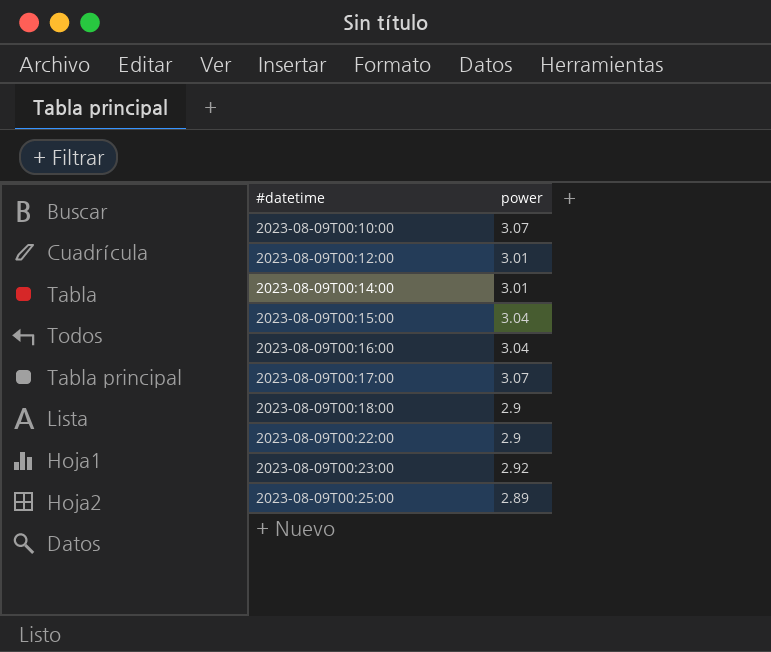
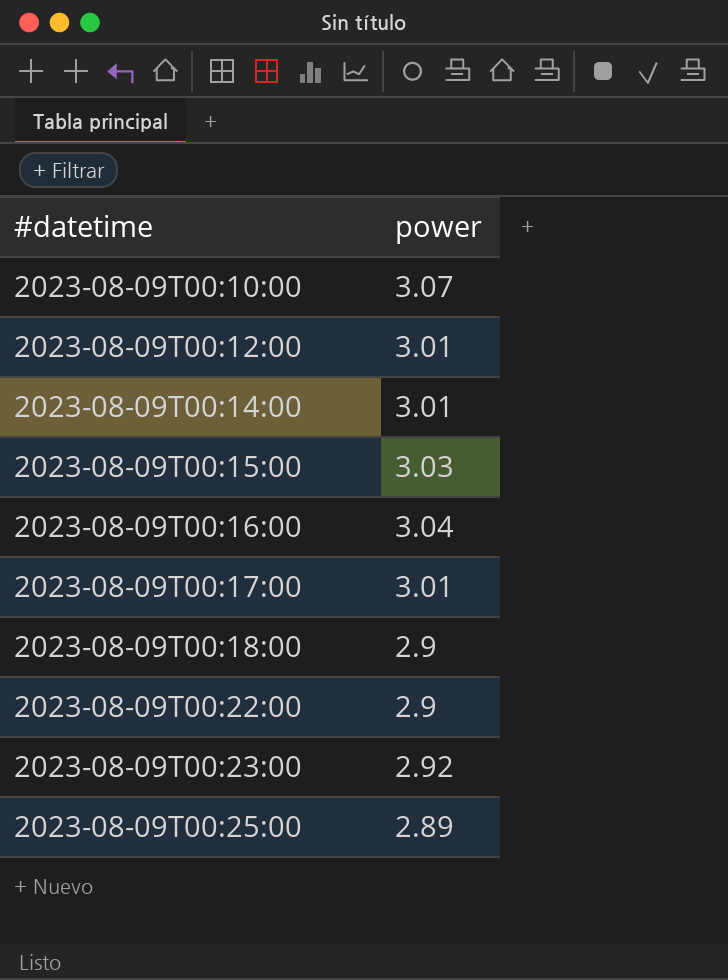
2023-08-09T00:15:00 | power: 3.04 -> 3.03
2023-08-09T00:17:00 | power: 3.07 -> 3.01

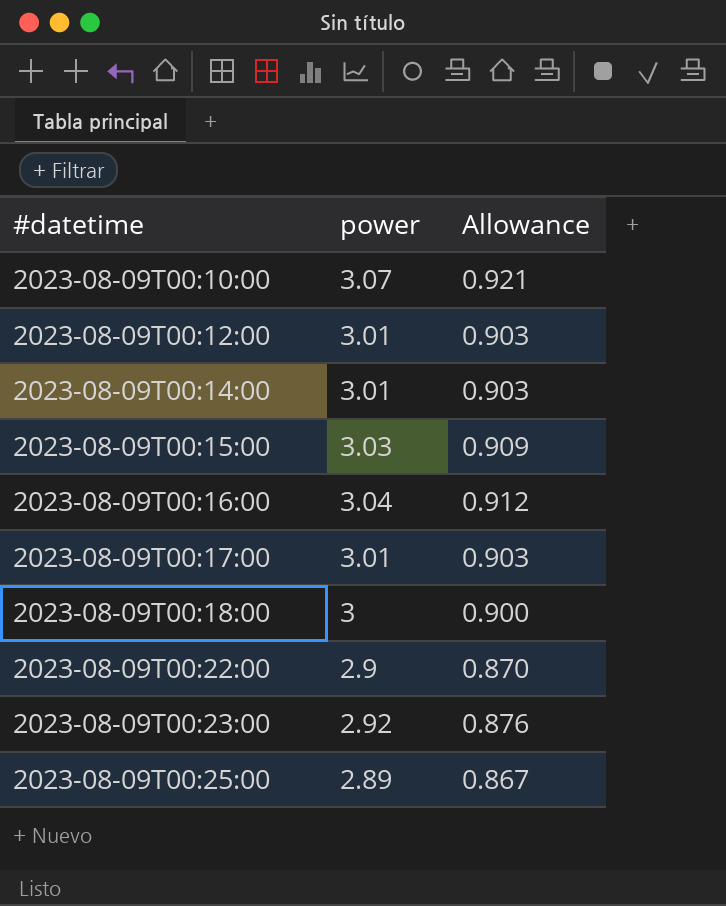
column Allowance | formula: none -> [power] * 0.3
2023-08-09T00:18:00 | power: 2.9 -> 3

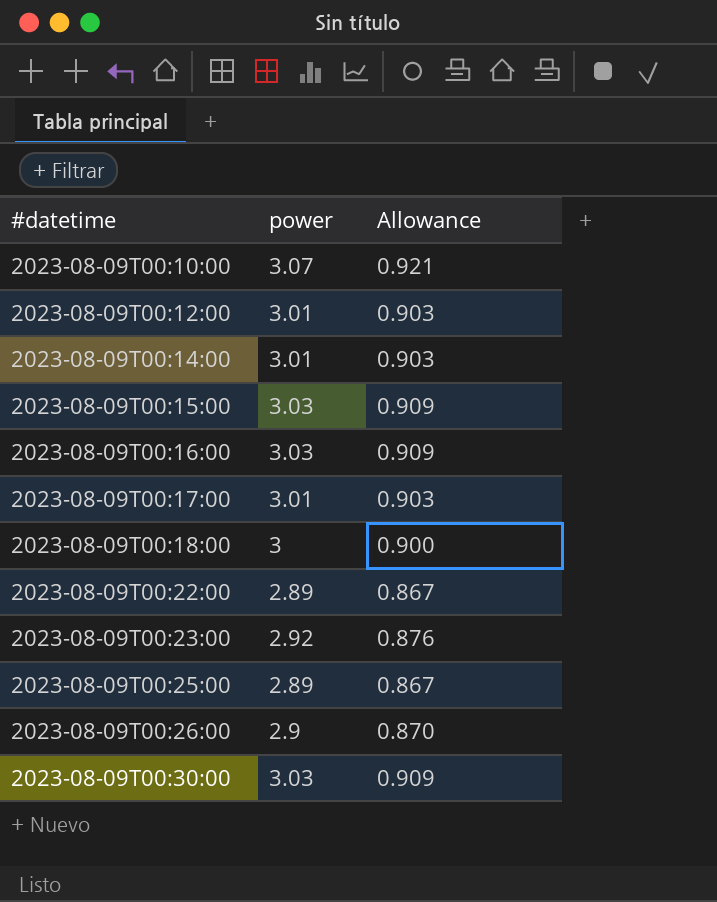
2023-08-09T00:16:00 | power: 3.04 -> 3.03
2023-08-09T00:16:00 | Allowance: 0.912 -> 0.909
2023-08-09T00:22:00 | power: 2.9 -> 2.89
2023-08-09T00:22:00 | Allowance: 0.870 -> 0.867
row 2023-08-09T00:26:00: none -> 2.9 | 0.870
row 2023-08-09T00:30:00: none -> 3.03 | 0.909

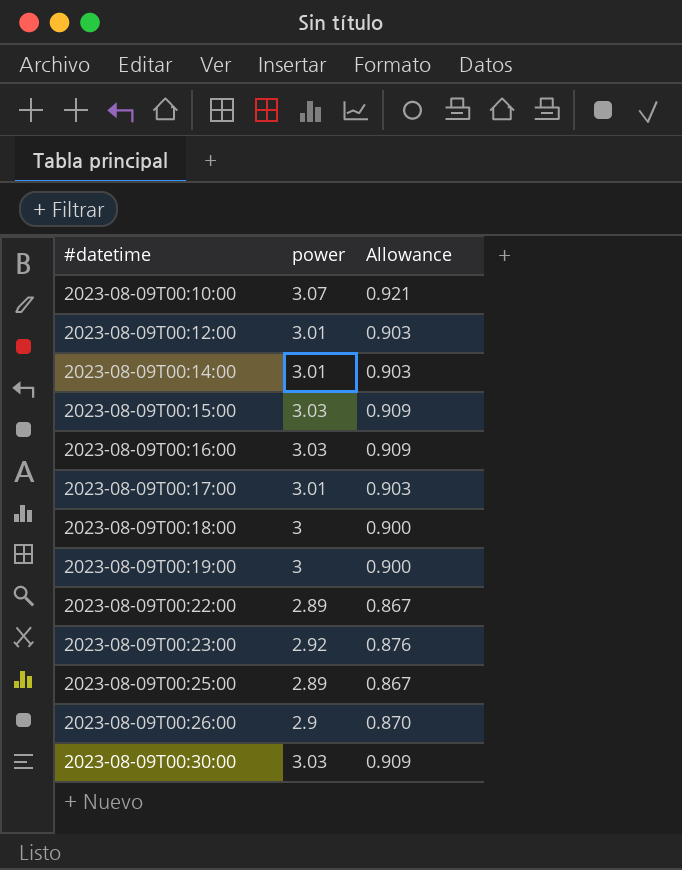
row 2023-08-09T00:19:00: none -> 3 | 0.900

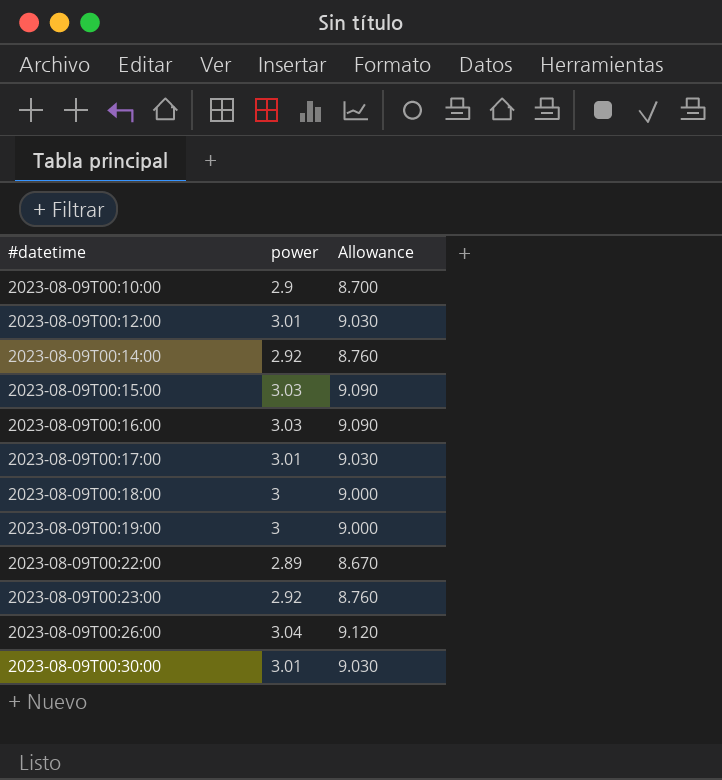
column Allowance | formula: [power] * 0.3 -> [power] * 3
row 2023-08-09T00:25:00: 2.89 | 0.867 -> none
2023-08-09T00:10:00 | power: 3.07 -> 2.9
2023-08-09T00:14:00 | power: 3.01 -> 2.92
2023-08-09T00:26:00 | power: 2.9 -> 3.04
2023-08-09T00:30:00 | power: 3.03 -> 3.01

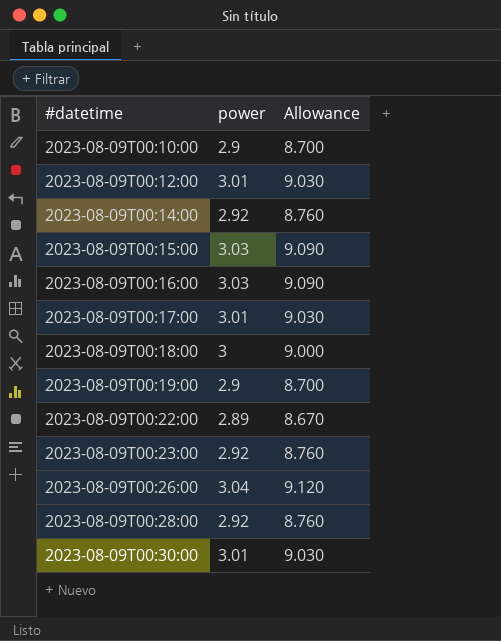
2023-08-09T00:19:00 | power: 3 -> 2.9
2023-08-09T00:19:00 | Allowance: 9.000 -> 8.700
row 2023-08-09T00:28:00: none -> 2.92 | 8.760

